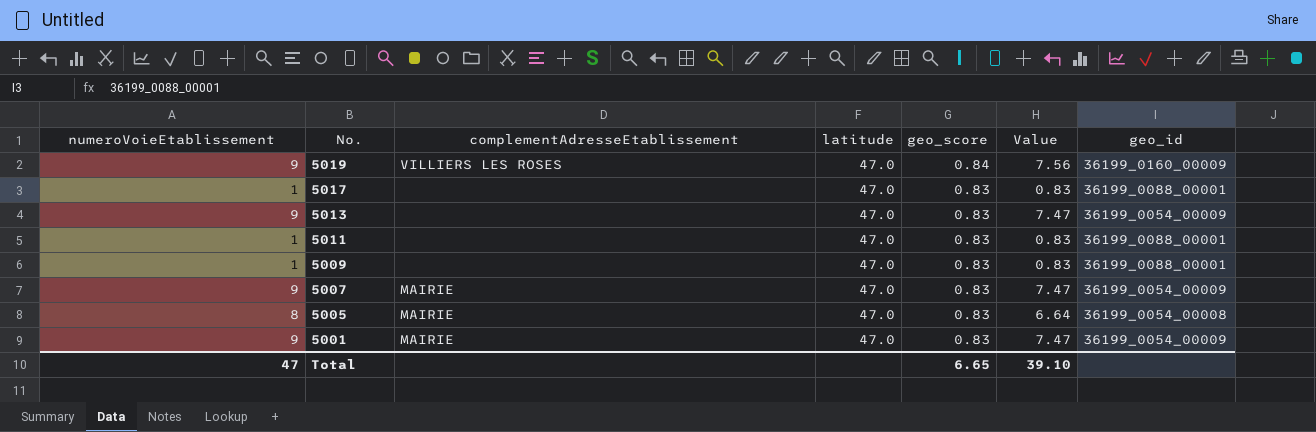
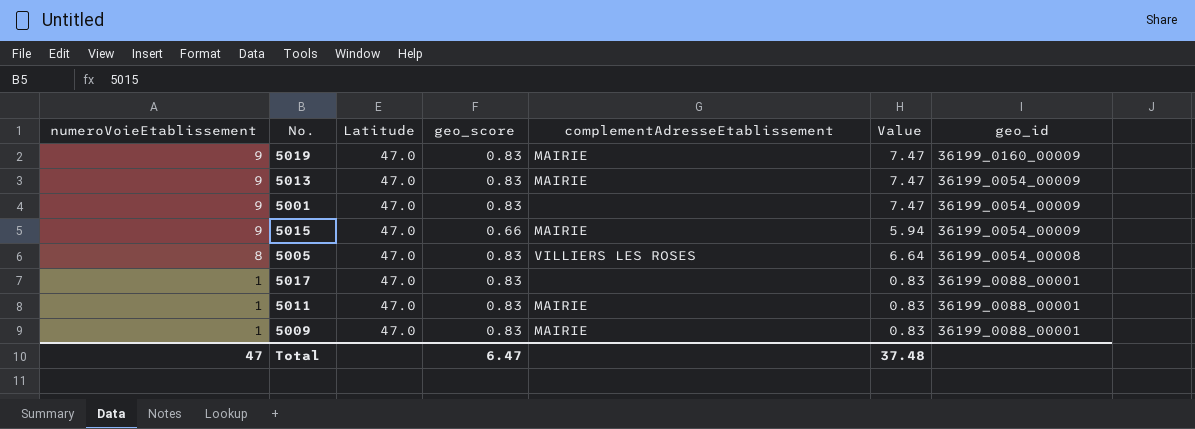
row order: No. descending -> numeroVoieEtablissement descending
column name: latitude -> Latitude
column complementAdresseEtablissement | position: 3 -> 5
row 5007: 9 | MAIRIE | 47.0 | 0.83 | 7.47 | 36199_0054_00009 -> none
5019 | geo_score: 0.84 -> 0.83
5019 | complementAdresseEtablissement: VILLIERS LES ROSES -> MAIRIE
5019 | Value: 7.56 -> 7.47
5013 | complementAdresseEtablissement: none -> MAIRIE
5001 | complementAdresseEtablissement: MAIRIE -> none
row 5015: none -> 9 | 47.0 | 0.66 | MAIRIE | 5.94 | 36199_0054_00009
5005 | complementAdresseEtablissement: MAIRIE -> VILLIERS LES ROSES
5011 | complementAdresseEtablissement: none -> MAIRIE
5009 | complementAdresseEtablissement: none -> MAIRIE
Total | geo_score: 6.65 -> 6.47
Total | Value: 39.10 -> 37.48

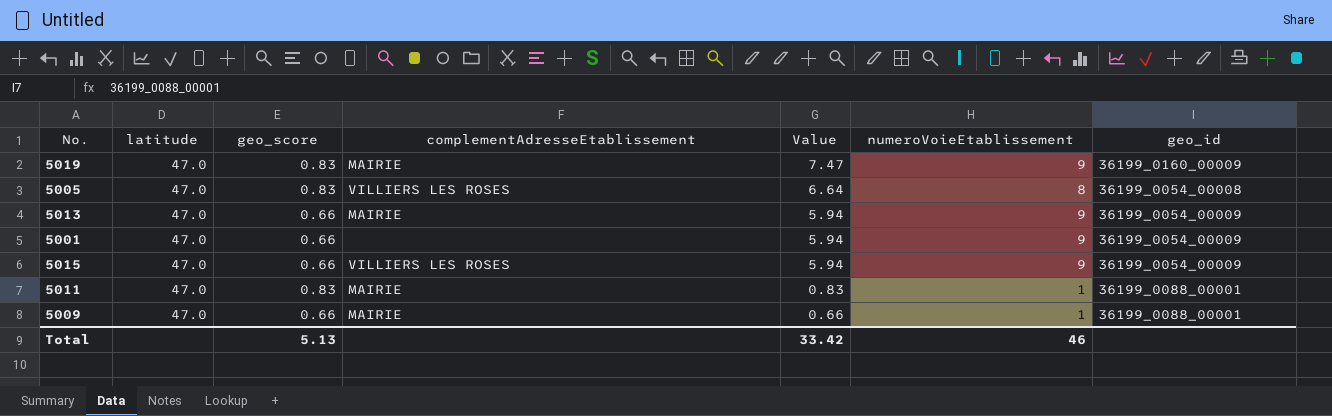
row order: numeroVoieEtablissement descending -> Value descending
column name: Latitude -> latitude
column numeroVoieEtablissement | position: 1 -> 6
row 5017: 1 | 47.0 | 0.83 | none | 0.83 | 36199_0088_00001 -> none
5013 | geo_score: 0.83 -> 0.66
5013 | Value: 7.47 -> 5.94
5001 | geo_score: 0.83 -> 0.66
5001 | Value: 7.47 -> 5.94
5015 | complementAdresseEtablissement: MAIRIE -> VILLIERS LES ROSES
5009 | geo_score: 0.83 -> 0.66
5009 | Value: 0.83 -> 0.66
Total | geo_score: 6.47 -> 5.13
Total | Value: 37.48 -> 33.42
Total | numeroVoieEtablissement: 47 -> 46

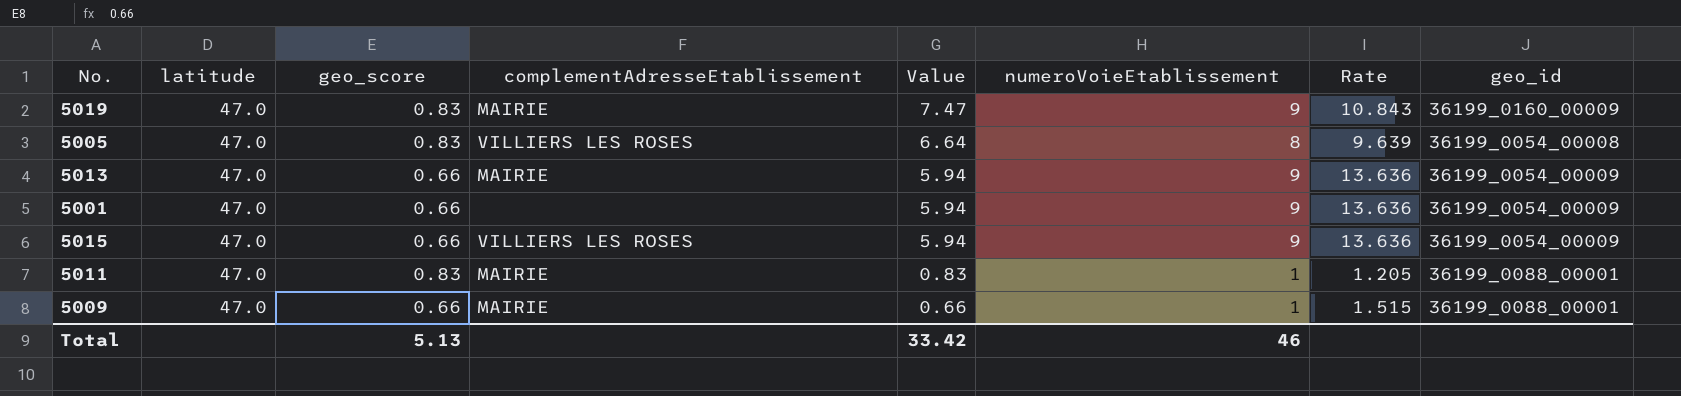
column Rate | formula: none -> [numeroVoieEtablissement] / [geo_score]

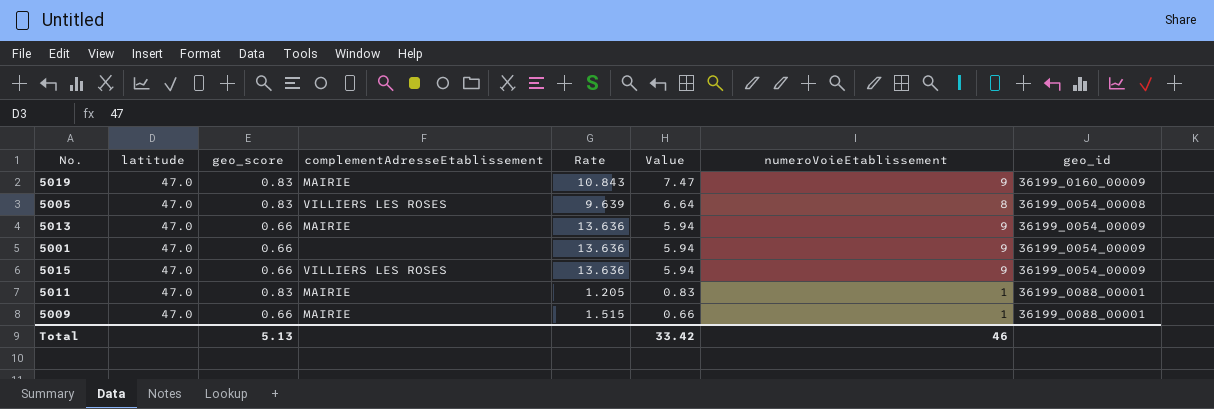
column Rate | position: 7 -> 5

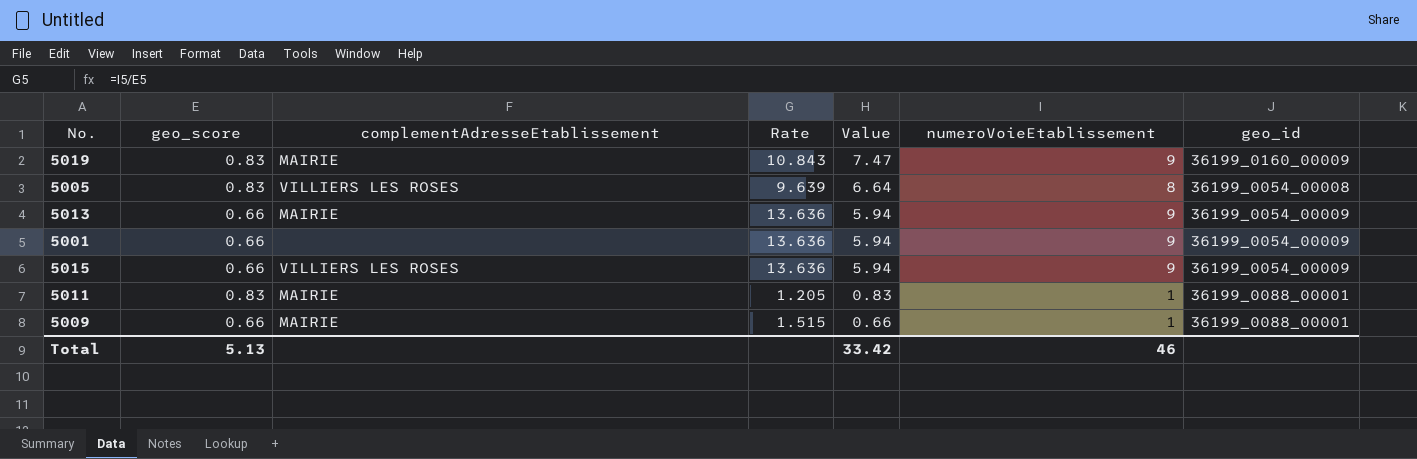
column latitude | position: 2 -> none

